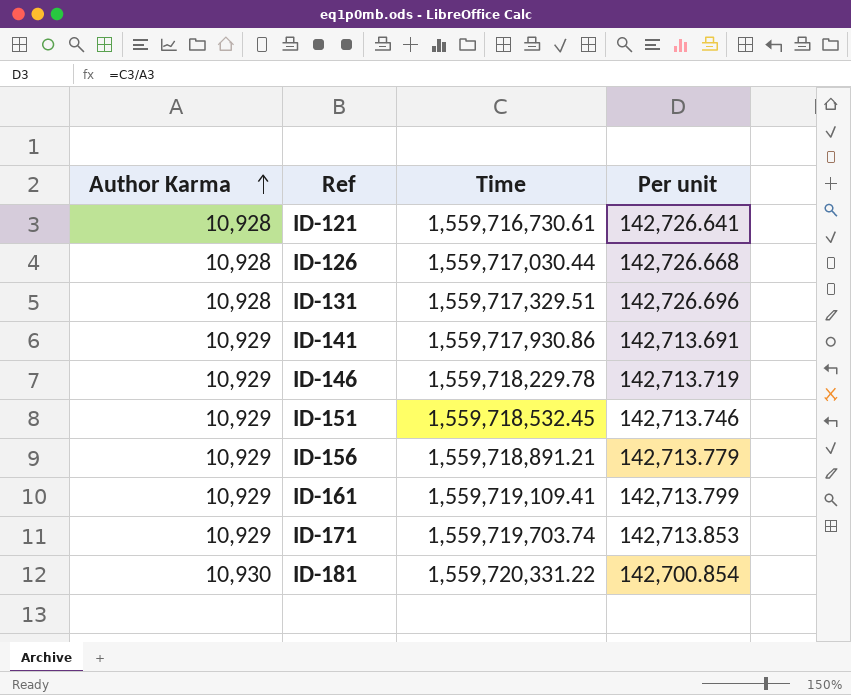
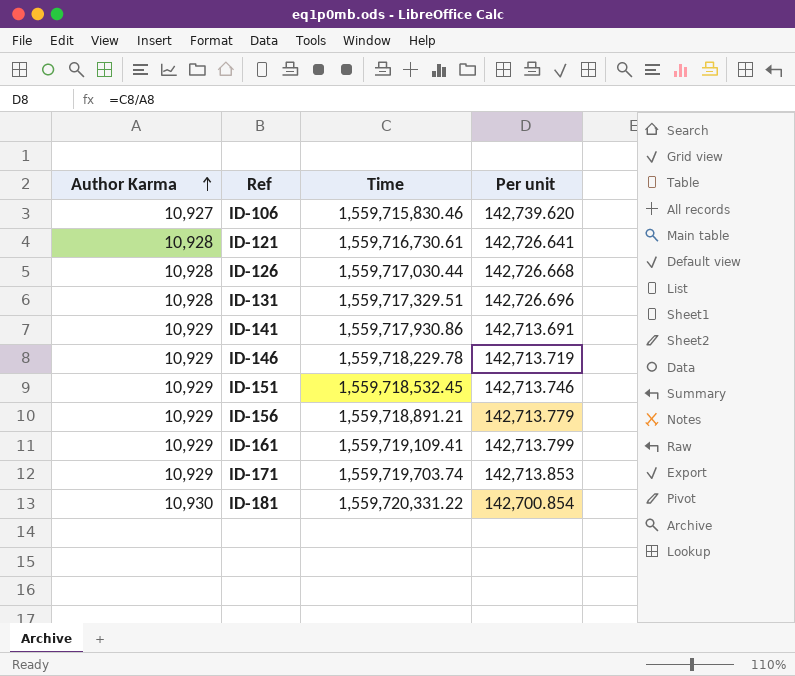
row ID-106: none -> 10,927 | 1,559,715,830.46 | 142,739.620

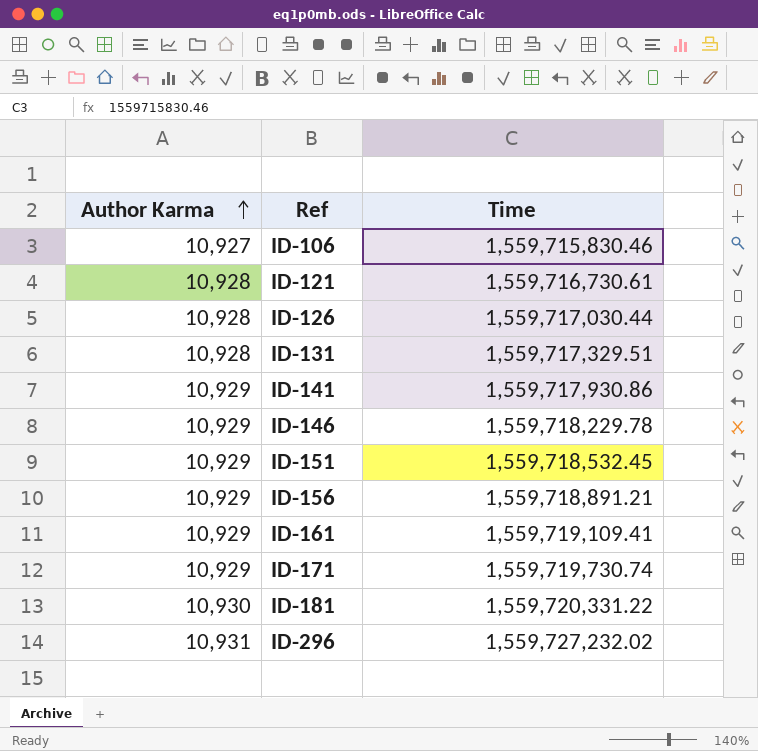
column Per unit | formula: [Time] / [Author Karma] -> none
ID-171 | Time: 1,559,719,703.74 -> 1,559,719,730.74
row ID-296: none -> 10,931 | 1,559,727,232.02

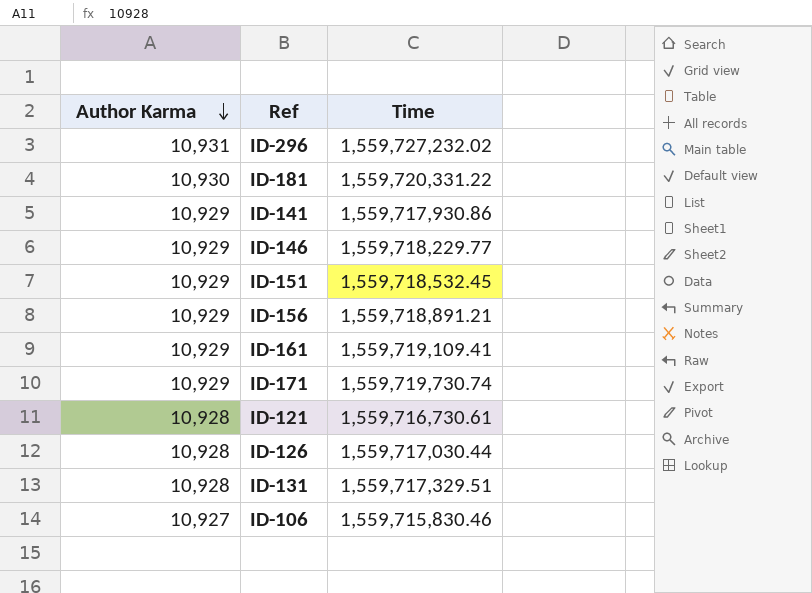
row order: Author Karma ascending -> Author Karma descending
ID-146 | Time: 1,559,718,229.78 -> 1,559,718,229.77

